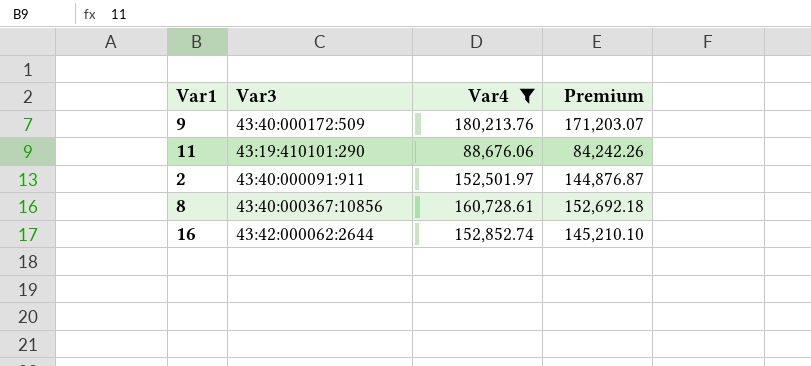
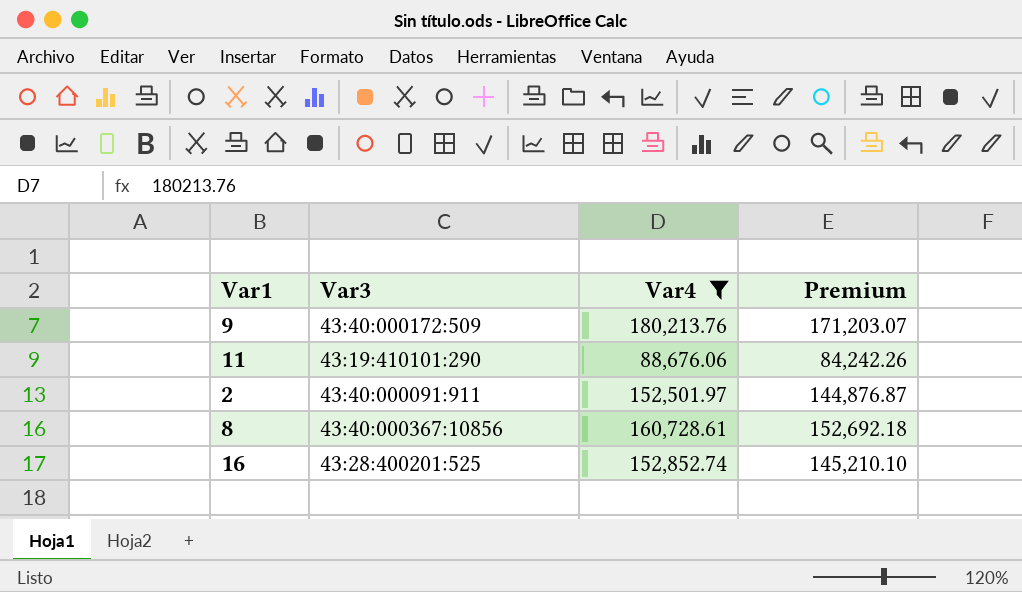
16 | Var3: 43:42:000062:2644 -> 43:28:400201:525

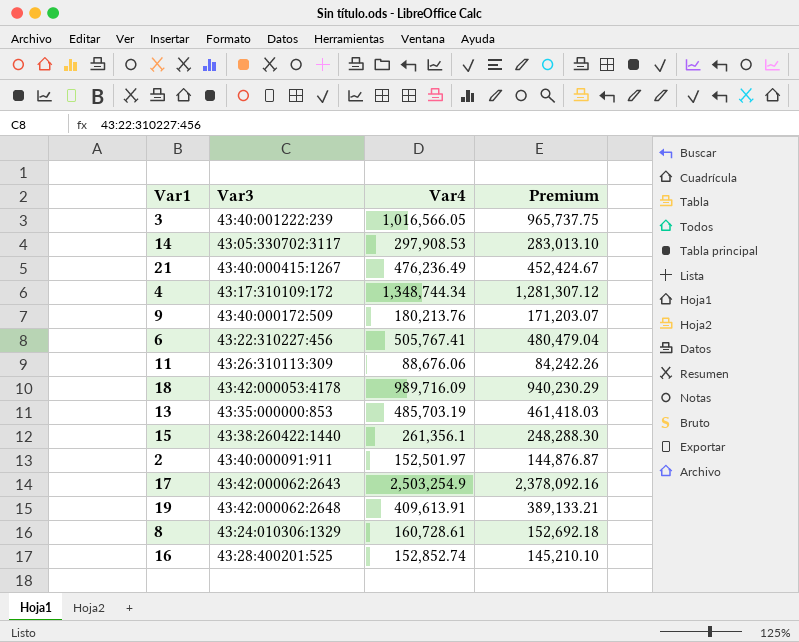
filter: Var4 <= 180,213.76 -> none
11 | Var3: 43:19:410101:290 -> 43:26:310113:309
8 | Var3: 43:40:000367:10856 -> 43:24:010306:1329

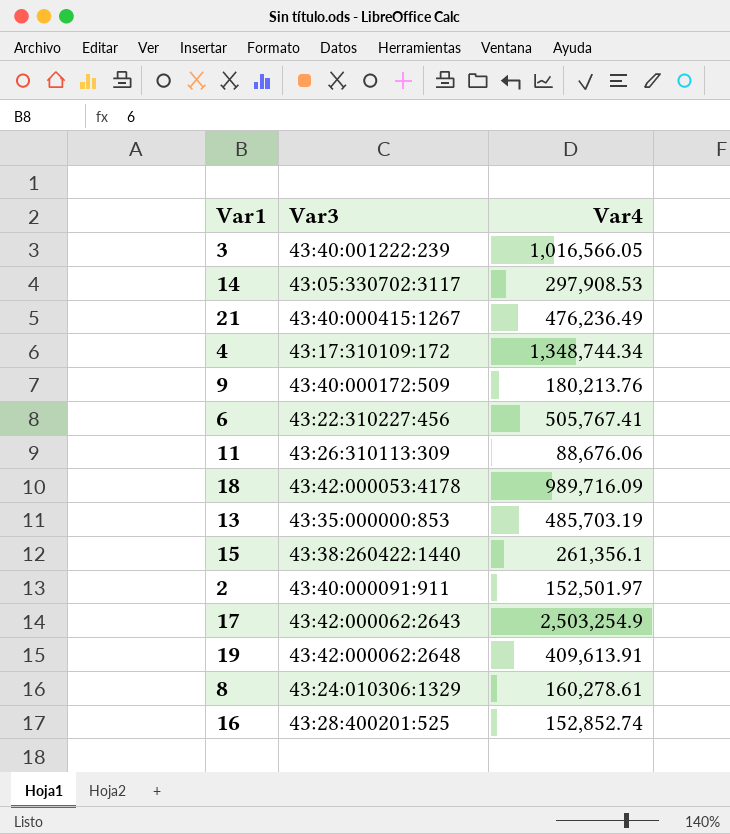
column Premium | formula: [Var4] * 0.95 -> none
8 | Var4: 160,728.61 -> 160,278.61

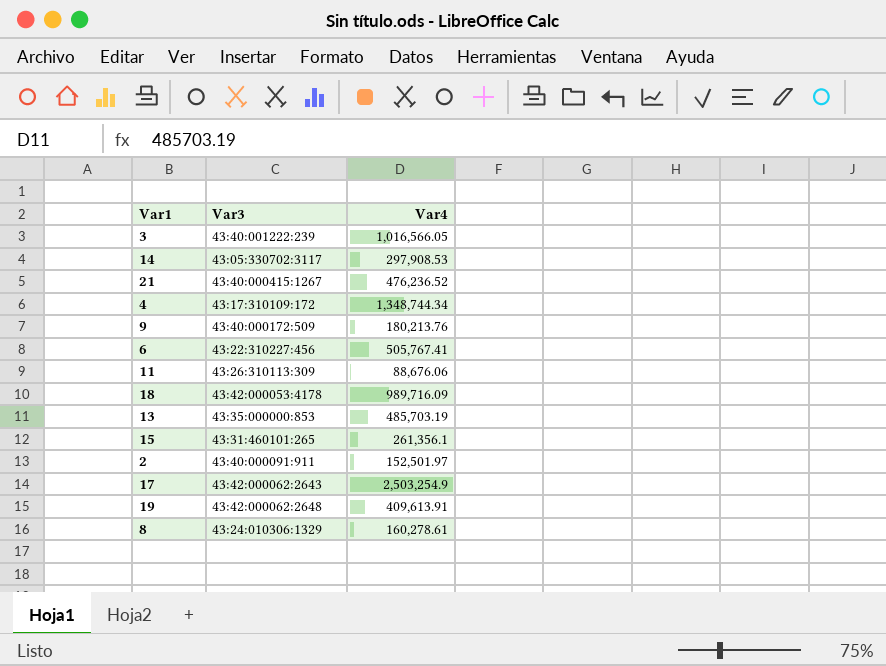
row 16: 43:28:400201:525 | 152,852.74 -> none
21 | Var4: 476,236.49 -> 476,236.52
15 | Var3: 43:38:260422:1440 -> 43:31:460101:265

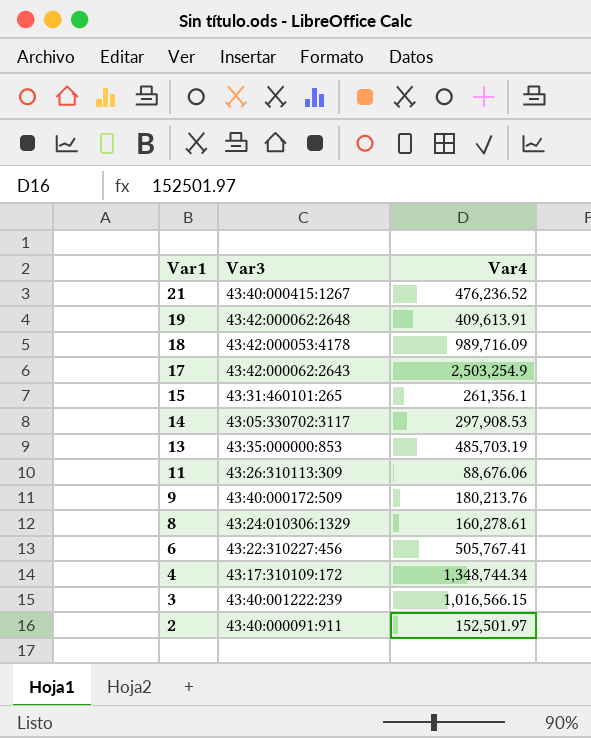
row order: none -> Var1 descending
3 | Var4: 1,016,566.05 -> 1,016,566.15

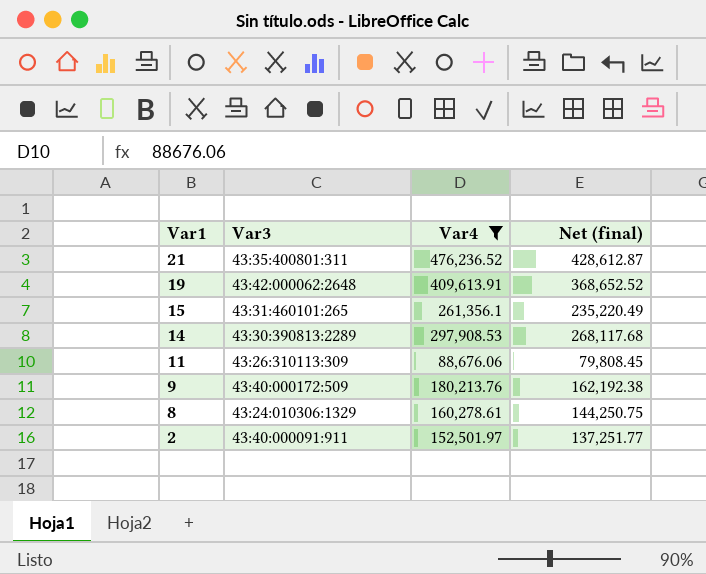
filter: none -> Var4 <= 476,236.52
column Net (final) | formula: none -> [Var4] * 0.9
21 | Var3: 43:40:000415:1267 -> 43:35:400801:311
14 | Var3: 43:05:330702:3117 -> 43:30:390813:2289

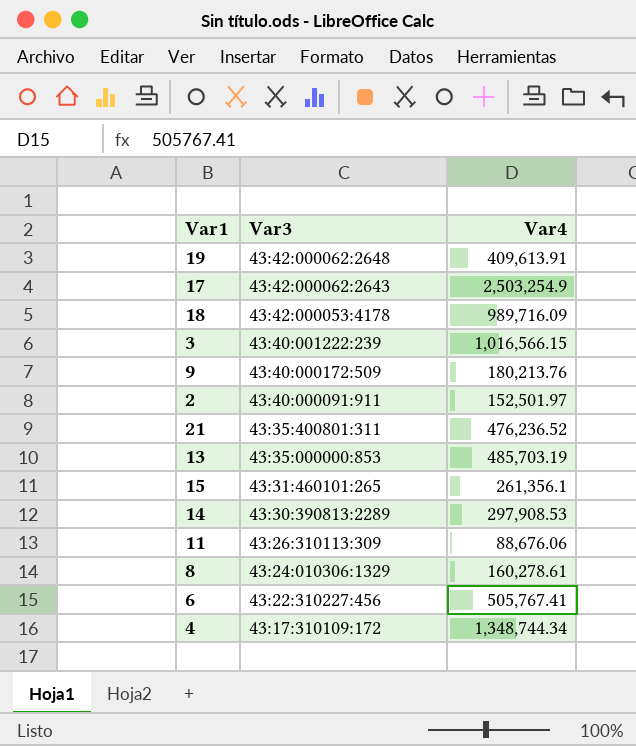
filter: Var4 <= 476,236.52 -> none
row order: Var1 descending -> Var3 descending
column Net (final) | formula: [Var4] * 0.9 -> none

